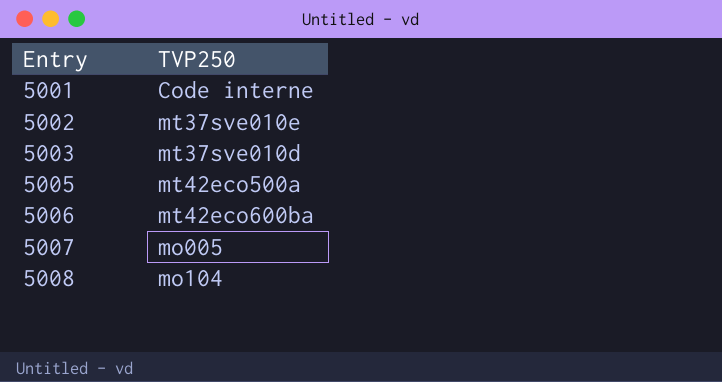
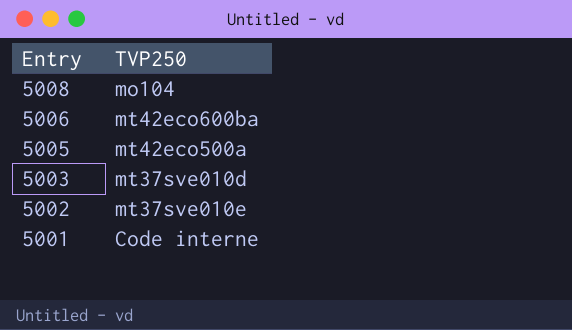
row order: Entry ascending -> Entry descending
row 5007: mo005 -> none

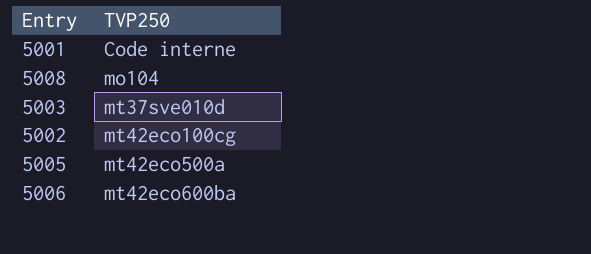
row order: Entry descending -> TVP250 ascending
5002 | TVP250: mt37sve010e -> mt42eco100cg

